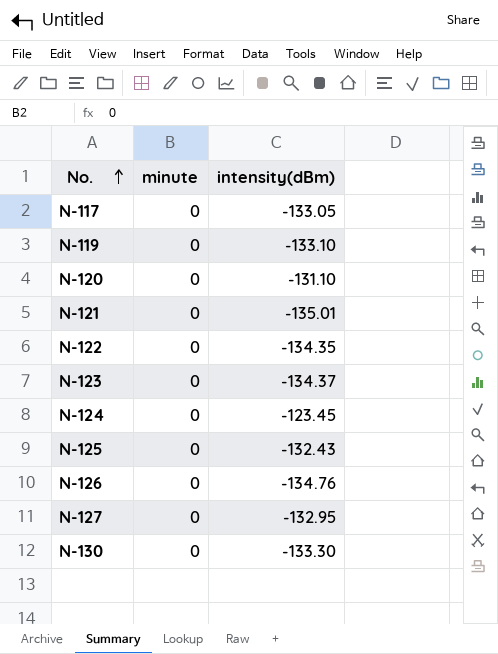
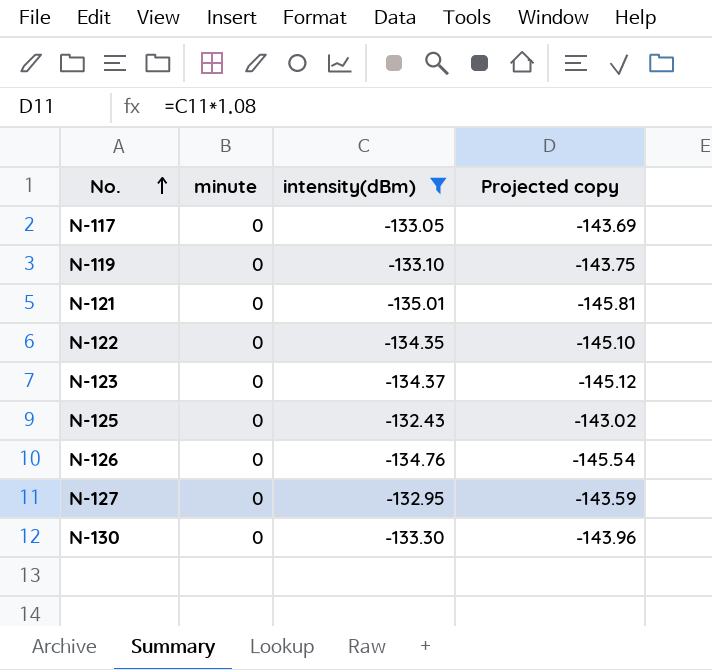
filter: none -> intensity(dBm) <= -132.43
column Projected copy | formula: none -> [intensity(dBm)] * 1.08

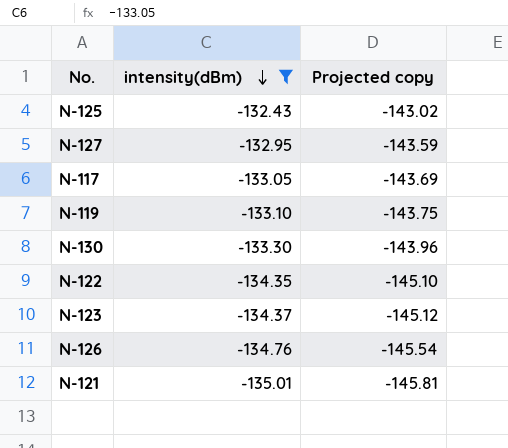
row order: No. ascending -> intensity(dBm) descending
column minute | position: 2 -> none

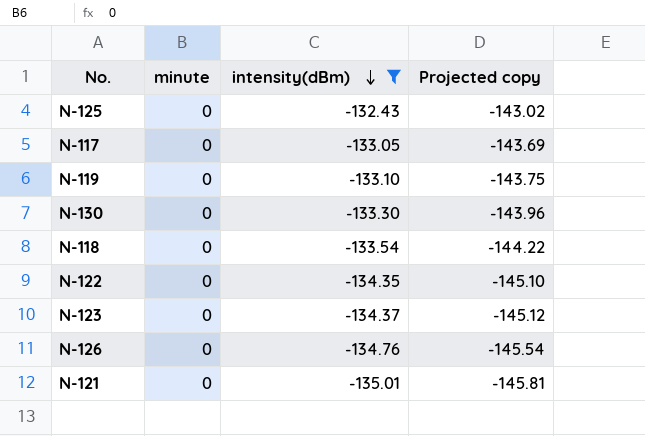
column minute | position: none -> 2
row N-127: -132.95 | -143.59 -> none
row N-118: none -> 0 | -133.54 | -144.22

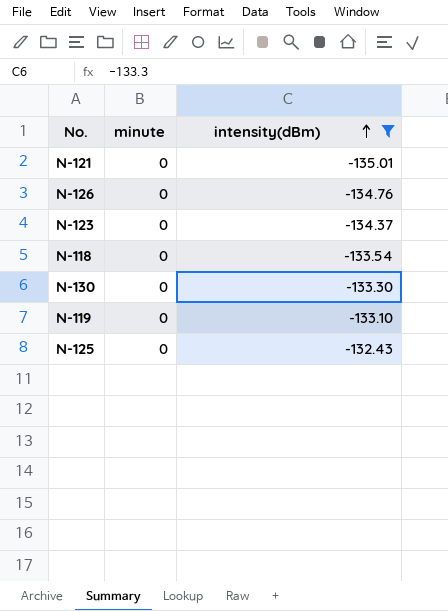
row order: intensity(dBm) descending -> intensity(dBm) ascending
column Projected copy | formula: [intensity(dBm)] * 1.08 -> none
row N-117: 0 | -133.05 | -143.69 -> none
row N-122: 0 | -134.35 | -145.10 -> none

